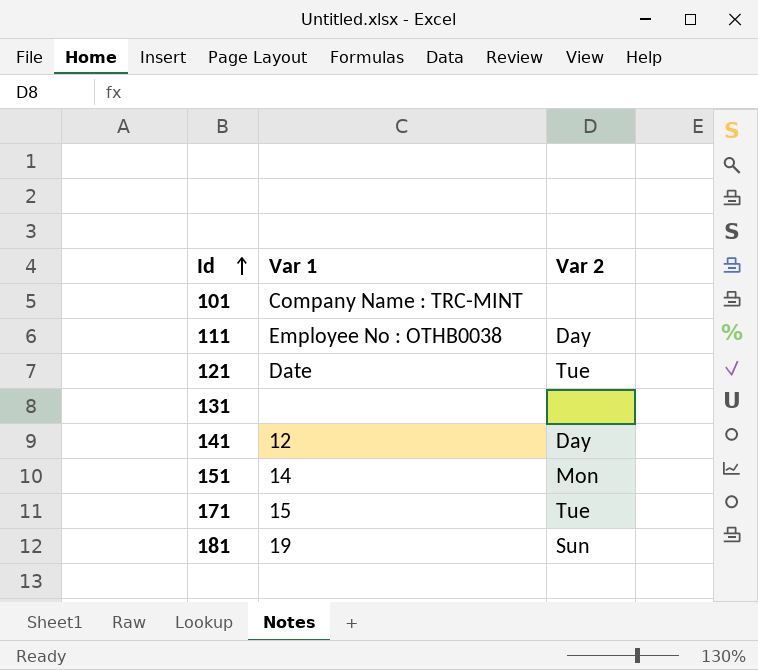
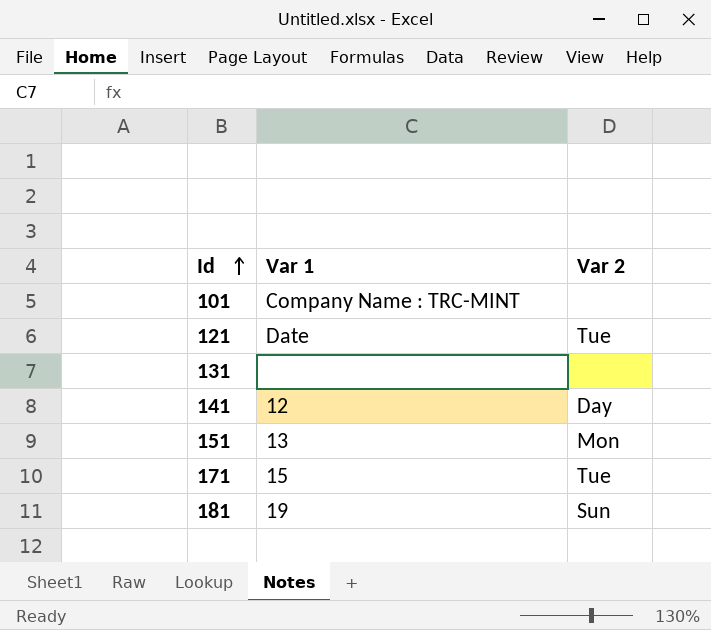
row 111: Employee No : OTHB0038 | Day -> none
151 | Var 1: 14 -> 13

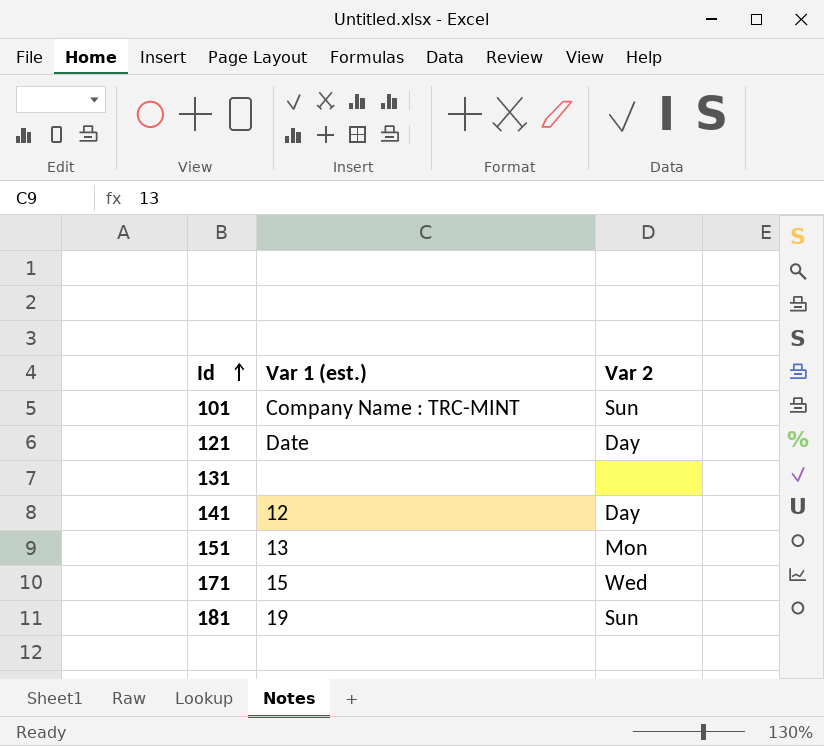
column name: Var 1 -> Var 1 (est.)
101 | Var 2: none -> Sun
121 | Var 2: Tue -> Day
171 | Var 2: Tue -> Wed

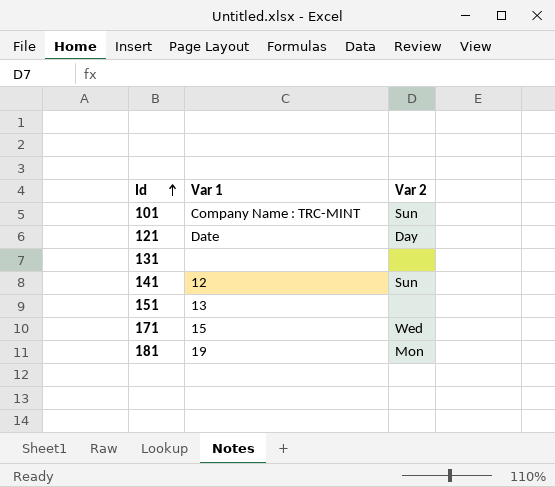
column name: Var 1 (est.) -> Var 1
141 | Var 2: Day -> Sun
151 | Var 2: Mon -> none
181 | Var 2: Sun -> Mon

